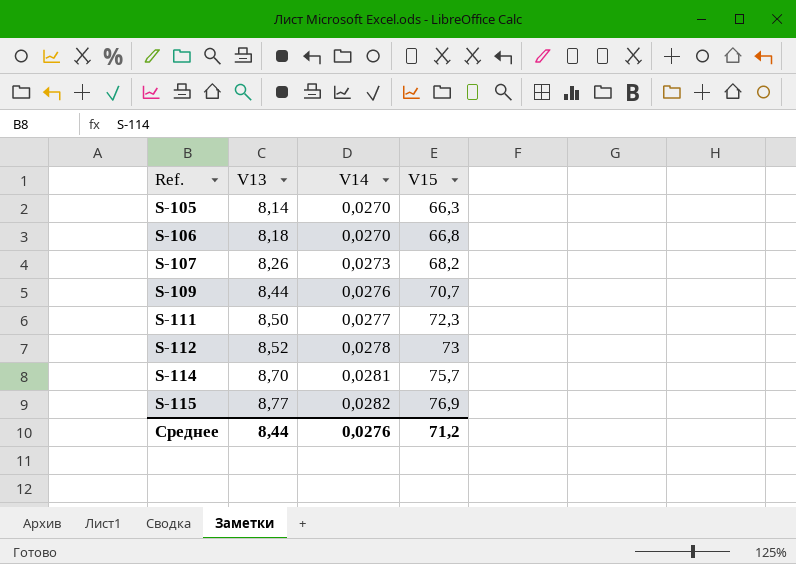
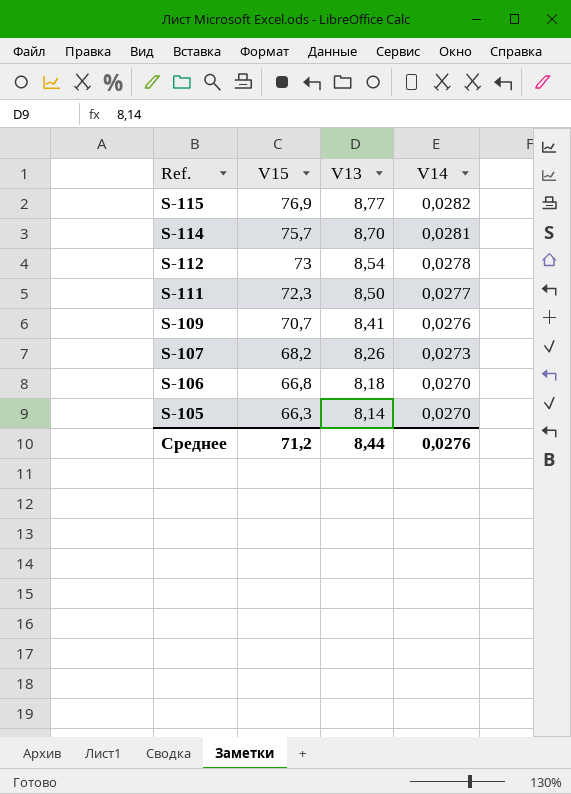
row order: Ref. ascending -> Ref. descending
column V15 | position: 4 -> 2
S-112 | V13: 8,52 -> 8,54
S-109 | V13: 8,44 -> 8,41

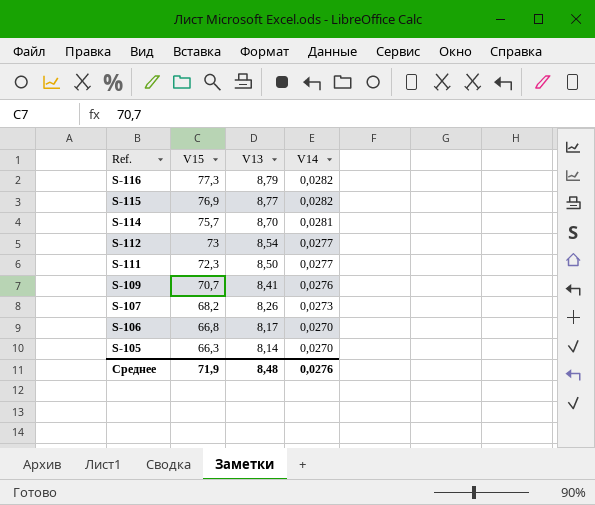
row S-116: none -> 77,3 | 8,79 | 0,0282
S-112 | V14: 0,0278 -> 0,0277
S-106 | V13: 8,18 -> 8,17
Среднее | V15: 71,2 -> 71,9
Среднее | V13: 8,44 -> 8,48

